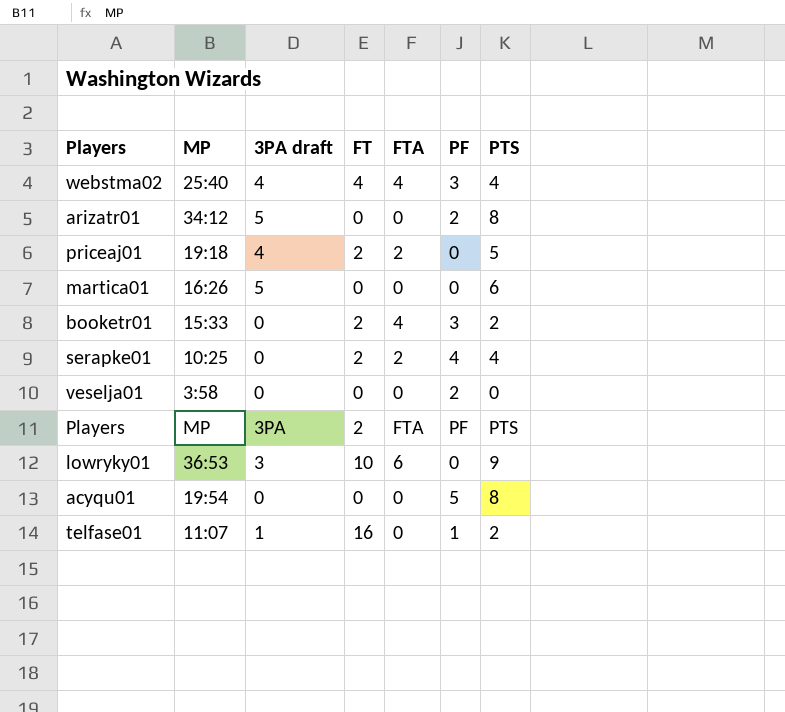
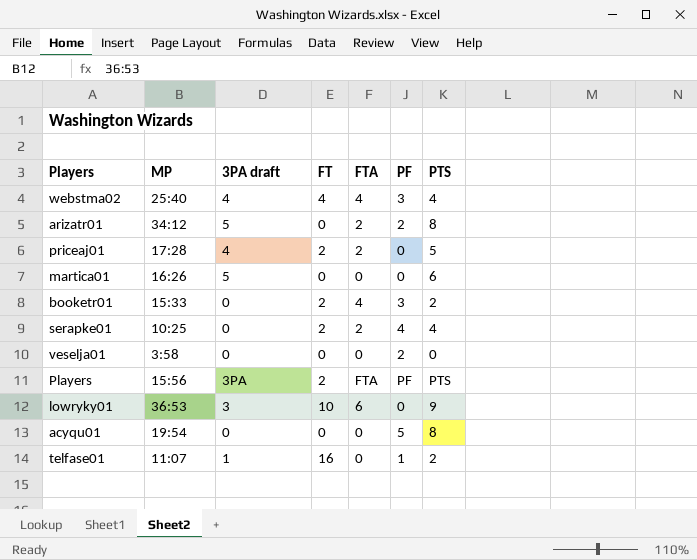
arizatr01 | FTA: 0 -> 2
priceaj01 | MP: 19:18 -> 17:28
Players | MP: MP -> 15:56

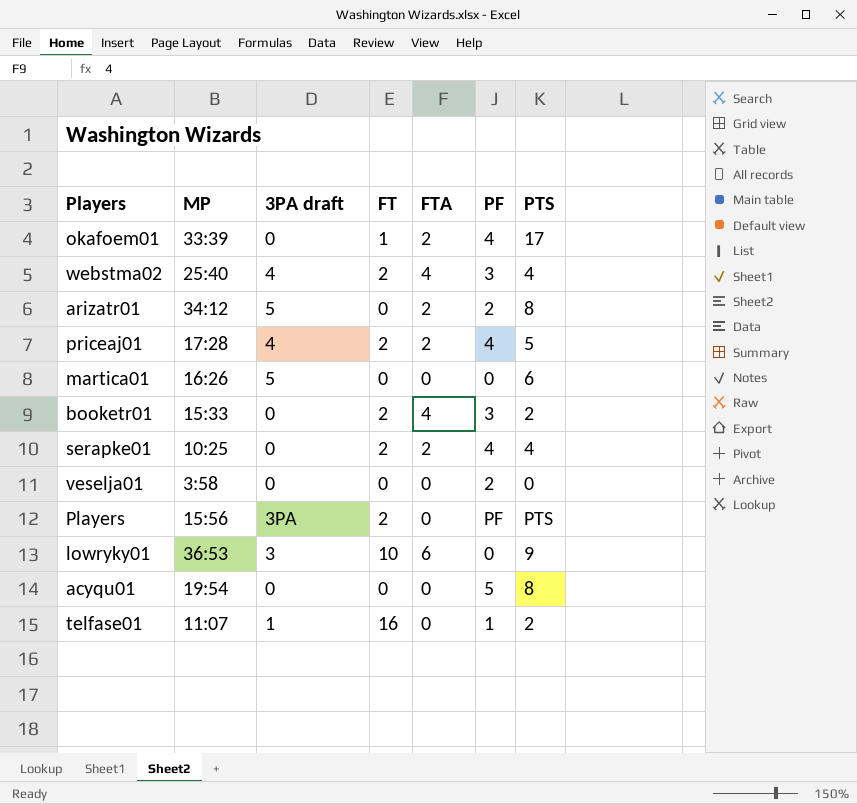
row okafoem01: none -> 33:39 | 0 | 1 | 2 | 4 | 17
webstma02 | FT: 4 -> 2
priceaj01 | PF: 0 -> 4
Players | FTA: FTA -> 0

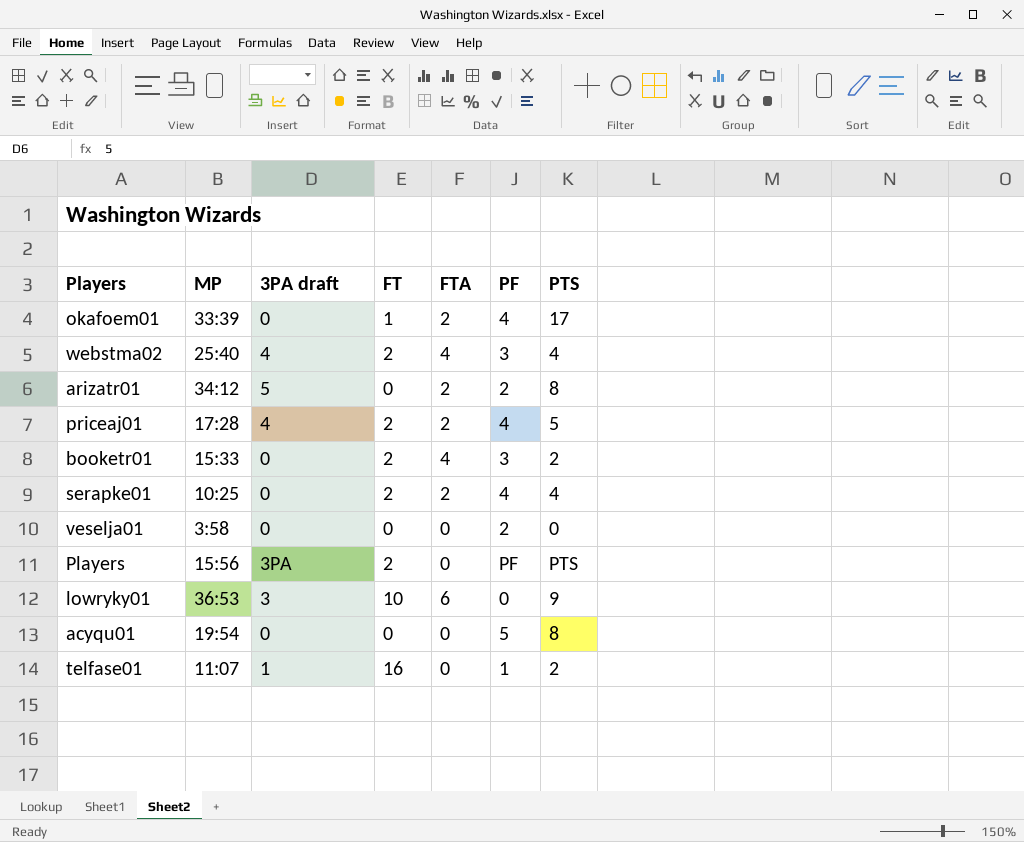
row martica01: 16:26 | 5 | 0 | 0 | 0 | 6 -> none

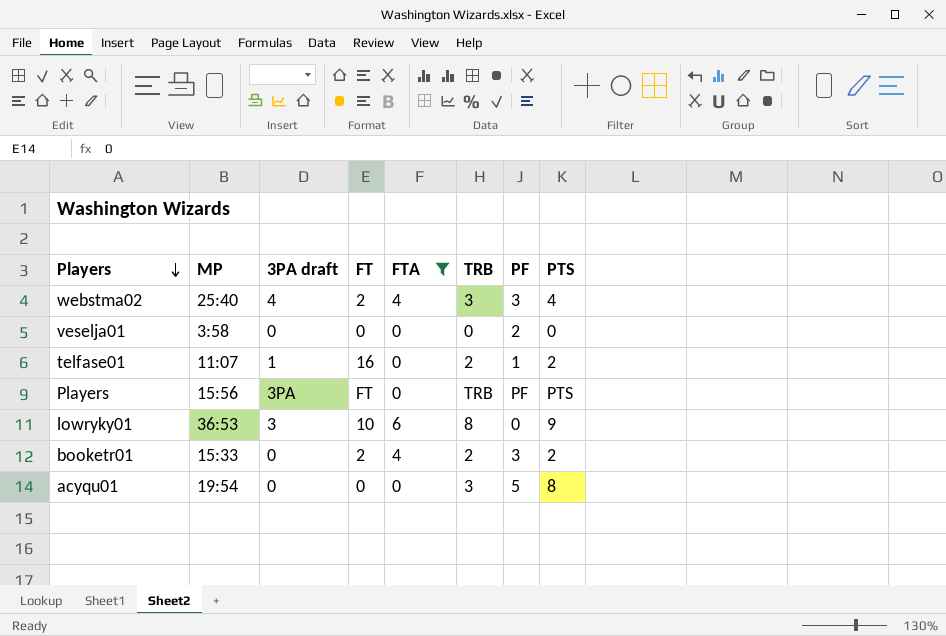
filter: none -> FTA != 2
row order: none -> Players descending
column TRB | position: none -> 6
Players | FT: 2 -> FT

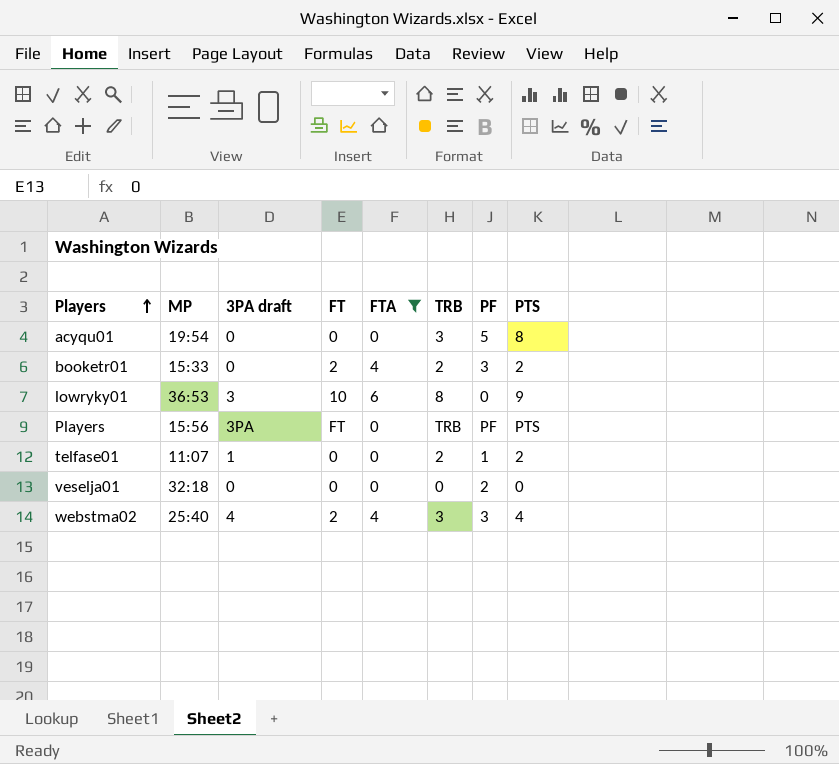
row order: Players descending -> Players ascending
telfase01 | FT: 16 -> 0
veselja01 | MP: 3:58 -> 32:18

